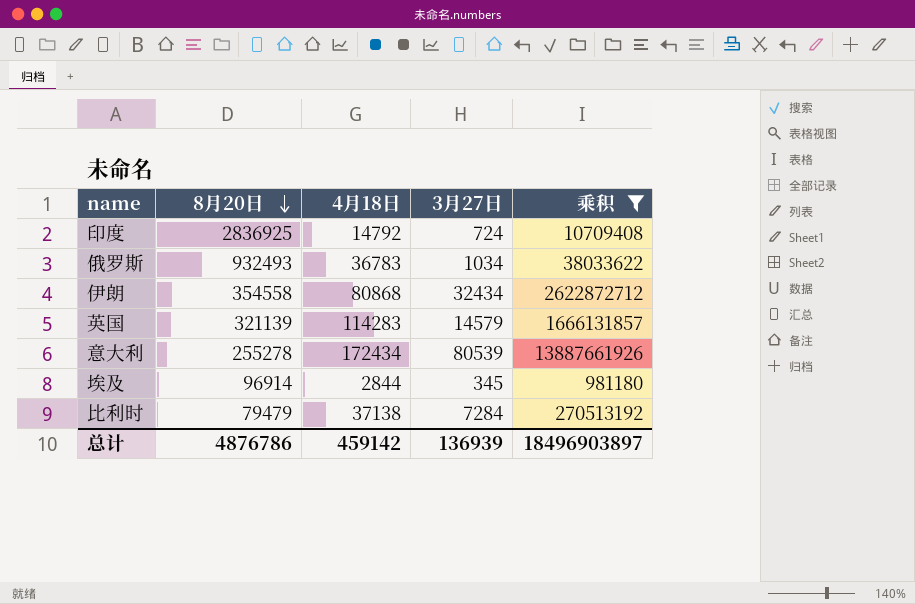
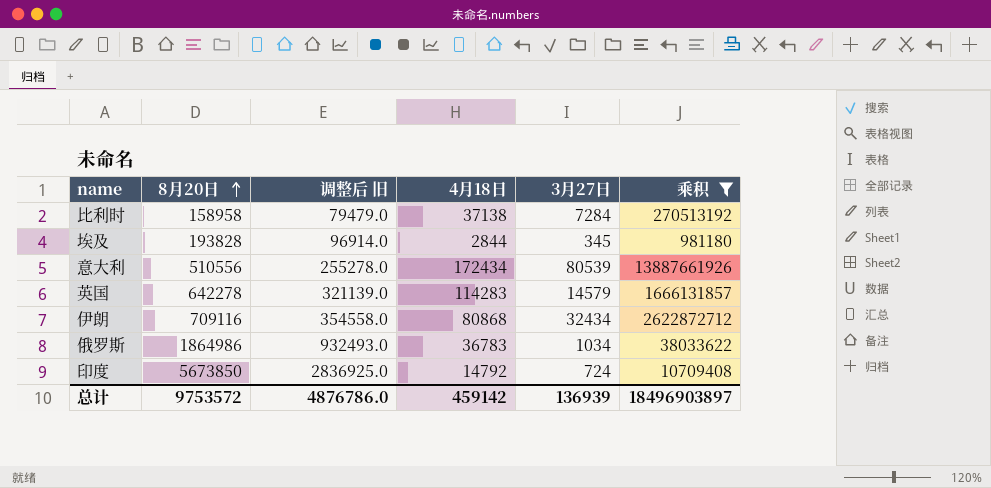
row order: 8月20日 descending -> 8月20日 ascending
column 调整后 旧 | formula: none -> [8月20日] * 0.5
比利时 | 8月20日: 79479 -> 158958
埃及 | 8月20日: 96914 -> 193828
意大利 | 8月20日: 255278 -> 510556
英国 | 8月20日: 321139 -> 642278
伊朗 | 8月20日: 354558 -> 709116
俄罗斯 | 8月20日: 932493 -> 1864986
印度 | 8月20日: 2836925 -> 5673850
总计 | 8月20日: 4876786 -> 9753572

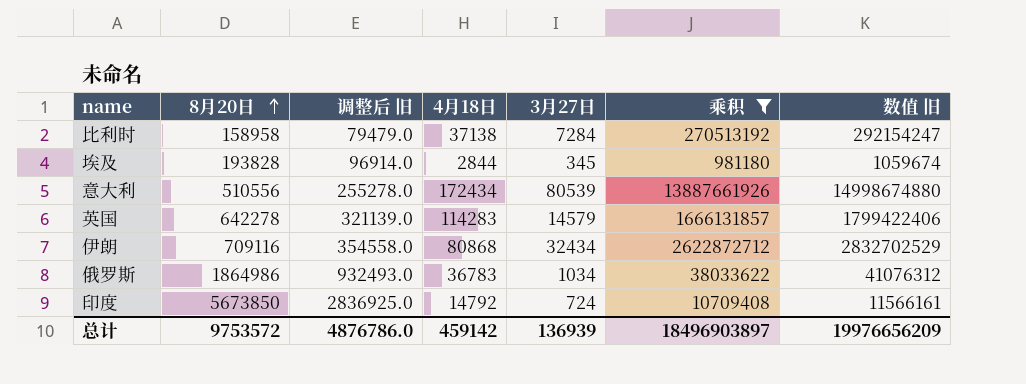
column 数值 旧 | formula: none -> [乘积] * 1.08

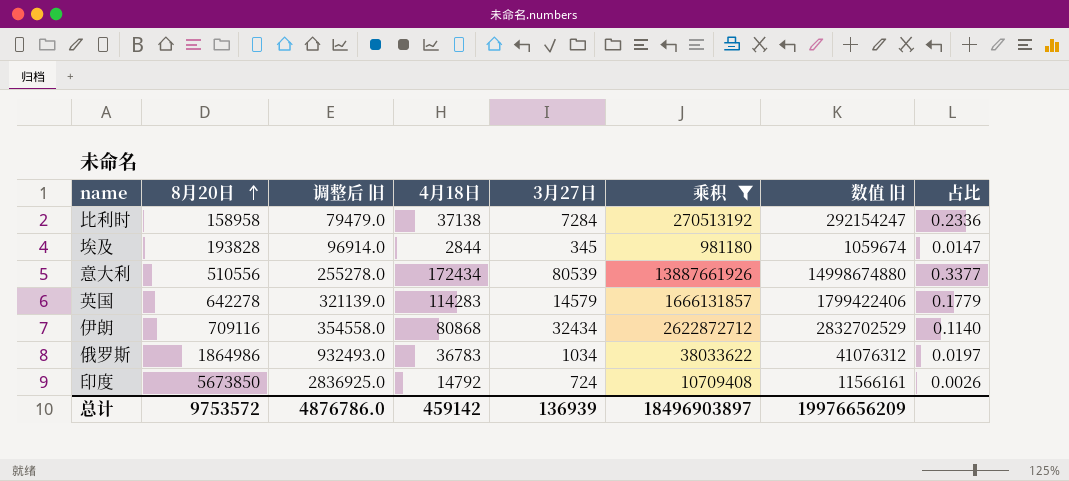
column 占比 | formula: none -> [4月18日] / [8月20日]

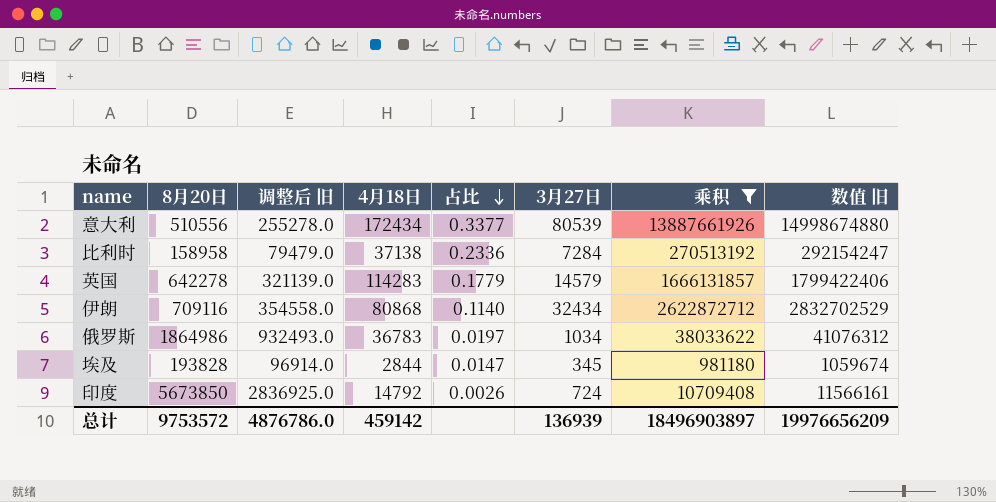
row order: 8月20日 ascending -> 占比 descending
column 占比 | position: 8 -> 5

